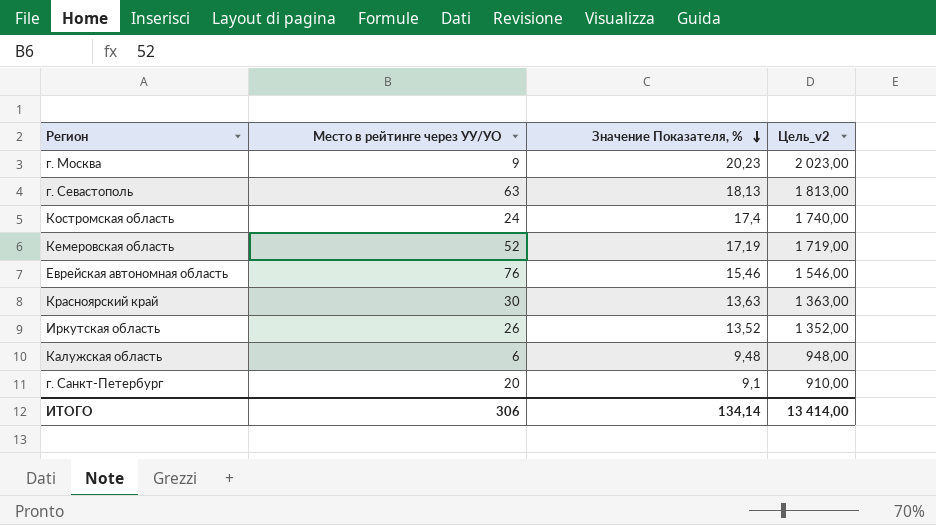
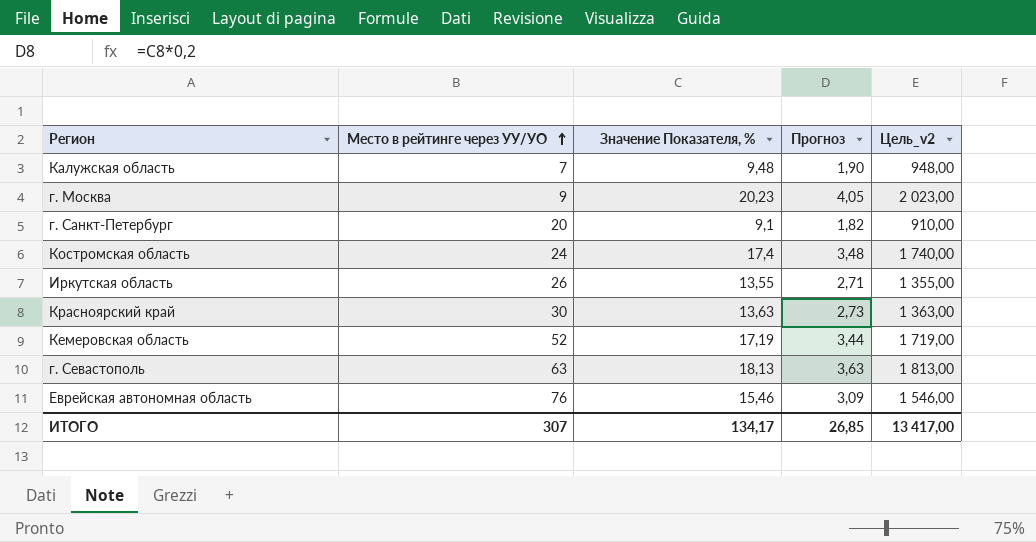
row order: Значение Показателя, % descending -> Место в рейтинге через УУ/УО ascending
column Прогноз | formula: none -> [Значение Показателя, %] * 0,2
Калужская область | Место в рейтинге через УУ/УО: 6 -> 7
Иркутская область | Значение Показателя, %: 13,52 -> 13,55
Иркутская область | Цель_v2: 1 352,00 -> 1 355,00
ИТОГО | Место в рейтинге через УУ/УО: 306 -> 307
ИТОГО | Значение Показателя, %: 134,14 -> 134,17
ИТОГО | Цель_v2: 13 414,00 -> 13 417,00

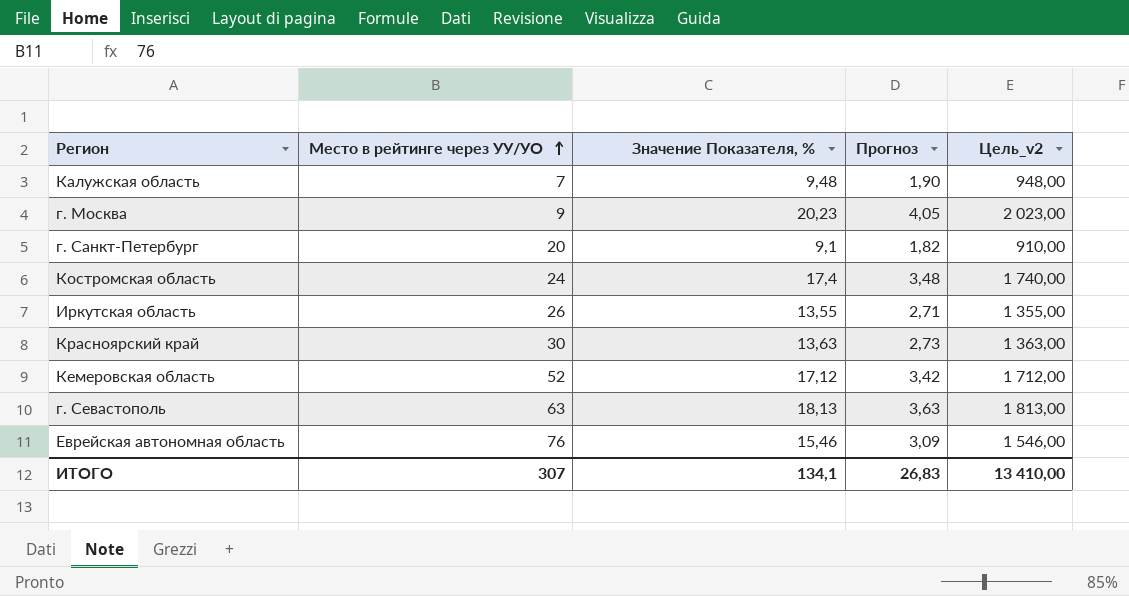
Кемеровская область | Значение Показателя, %: 17,19 -> 17,12
Кемеровская область | Прогноз: 3,44 -> 3,42
Кемеровская область | Цель_v2: 1 719,00 -> 1 712,00
ИТОГО | Значение Показателя, %: 134,17 -> 134,1
ИТОГО | Прогноз: 26,85 -> 26,83
ИТОГО | Цель_v2: 13 417,00 -> 13 410,00

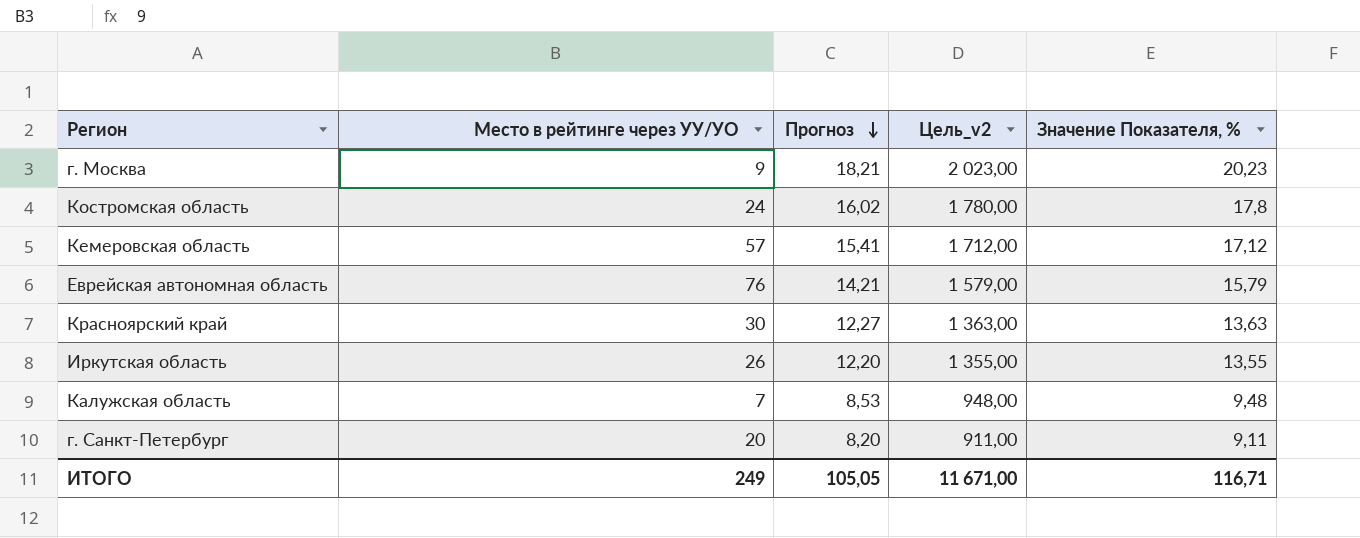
row order: Место в рейтинге через УУ/УО ascending -> Прогноз descending
column Прогноз | formula: [Значение Показателя, %] * 0,2 -> [Значение Показателя, %] * 0,9
column Значение Показателя, % | position: 3 -> 5
row г. Севастополь: 63 | 18,13 | 3,63 | 1 813,00 -> none
Костромская область | Цель_v2: 1 740,00 -> 1 780,00
Костромская область | Значение Показателя, %: 17,4 -> 17,8
Кемеровская область | Место в рейтинге через УУ/УО: 52 -> 57
Еврейская автономная область | Цель_v2: 1 546,00 -> 1 579,00
Еврейская автономная область | Значение Показателя, %: 15,46 -> 15,79
г. Санкт-Петербург | Цель_v2: 910,00 -> 911,00
г. Санкт-Петербург | Значение Показателя, %: 9,1 -> 9,11
ИТОГО | Место в рейтинге через УУ/УО: 307 -> 249
ИТОГО | Прогноз: 26,83 -> 105,05
ИТОГО | Цель_v2: 13 410,00 -> 11 671,00
ИТОГО | Значение Показателя, %: 134,1 -> 116,71

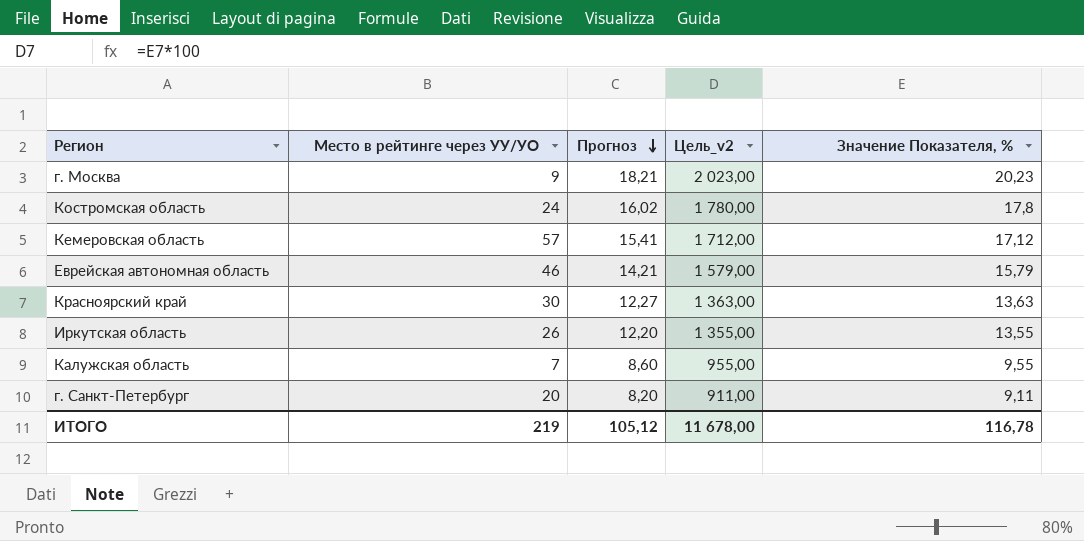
Еврейская автономная область | Место в рейтинге через УУ/УО: 76 -> 46
Калужская область | Прогноз: 8,53 -> 8,60
Калужская область | Цель_v2: 948,00 -> 955,00
Калужская область | Значение Показателя, %: 9,48 -> 9,55
ИТОГО | Место в рейтинге через УУ/УО: 249 -> 219
ИТОГО | Прогноз: 105,05 -> 105,12
ИТОГО | Цель_v2: 11 671,00 -> 11 678,00
ИТОГО | Значение Показателя, %: 116,71 -> 116,78

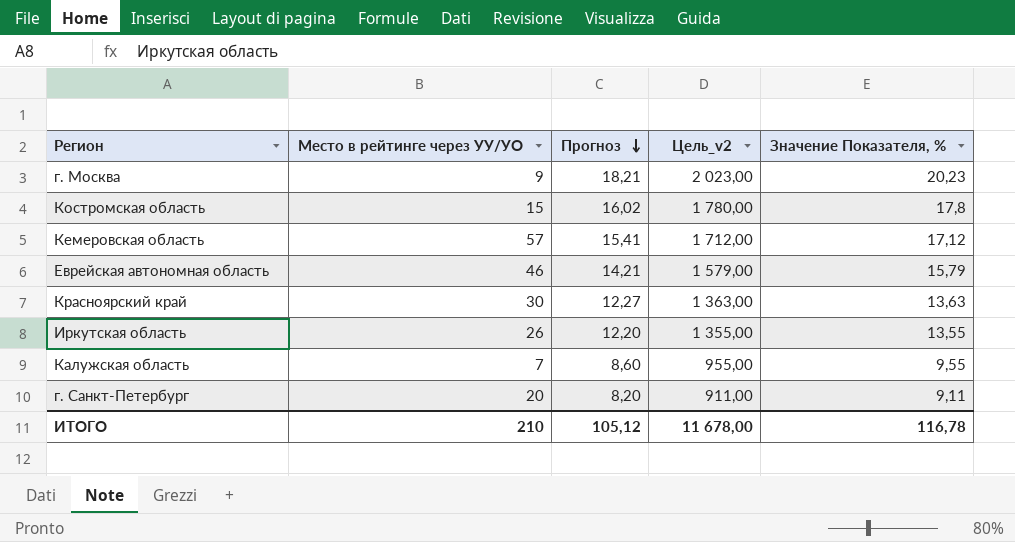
Костромская область | Место в рейтинге через УУ/УО: 24 -> 15
ИТОГО | Место в рейтинге через УУ/УО: 219 -> 210

